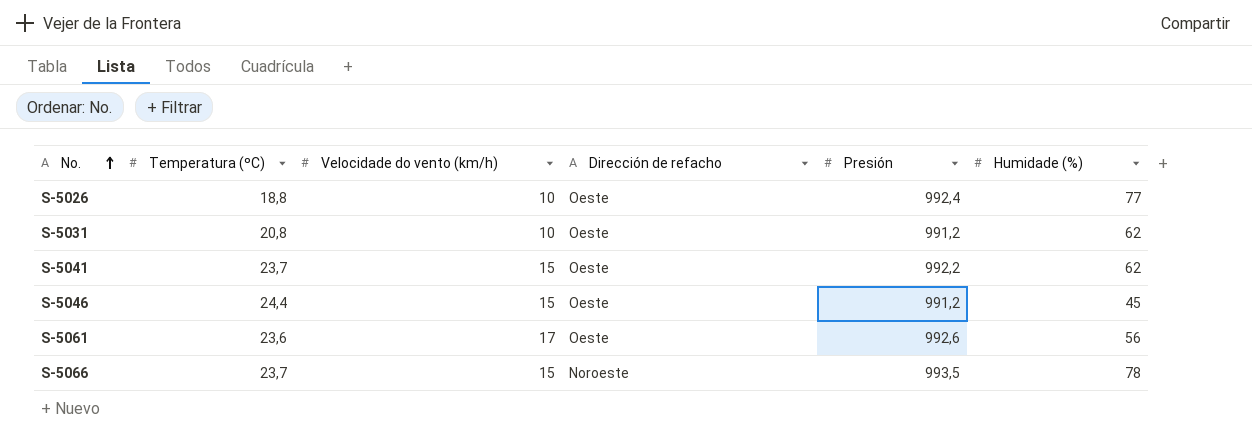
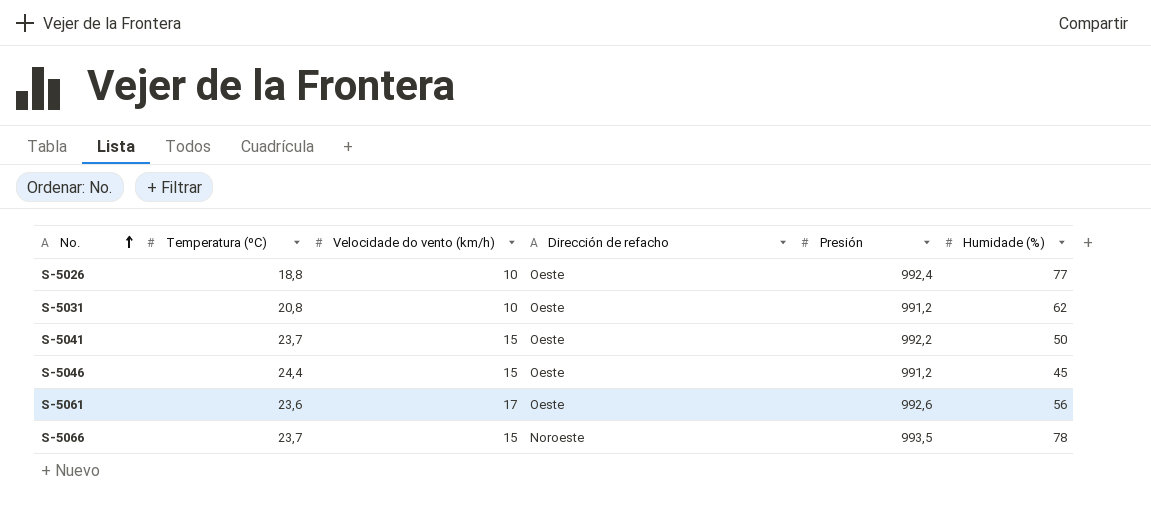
S-5041 | Humidade (%): 62 -> 50

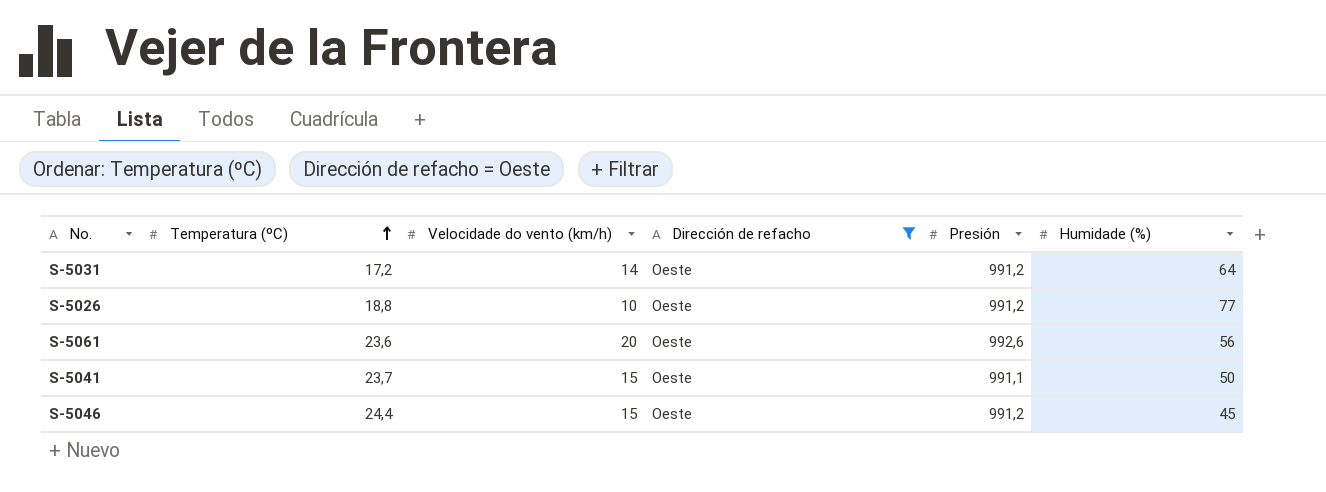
filter: none -> Dirección de refacho = Oeste
row order: No. ascending -> Temperatura (ºC) ascending
S-5031 | Temperatura (ºC): 20,8 -> 17,2
S-5031 | Velocidade do vento (km/h): 10 -> 14
S-5031 | Humidade (%): 62 -> 64
S-5026 | Presión: 992,4 -> 991,2
S-5061 | Velocidade do vento (km/h): 17 -> 20
S-5041 | Presión: 992,2 -> 991,1

